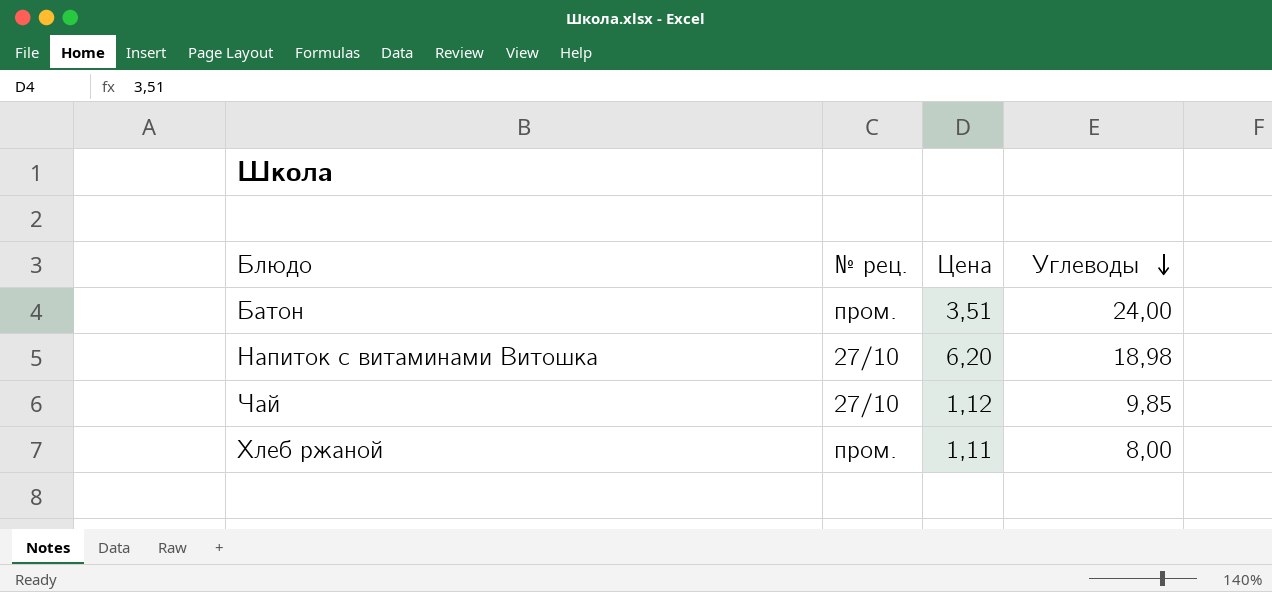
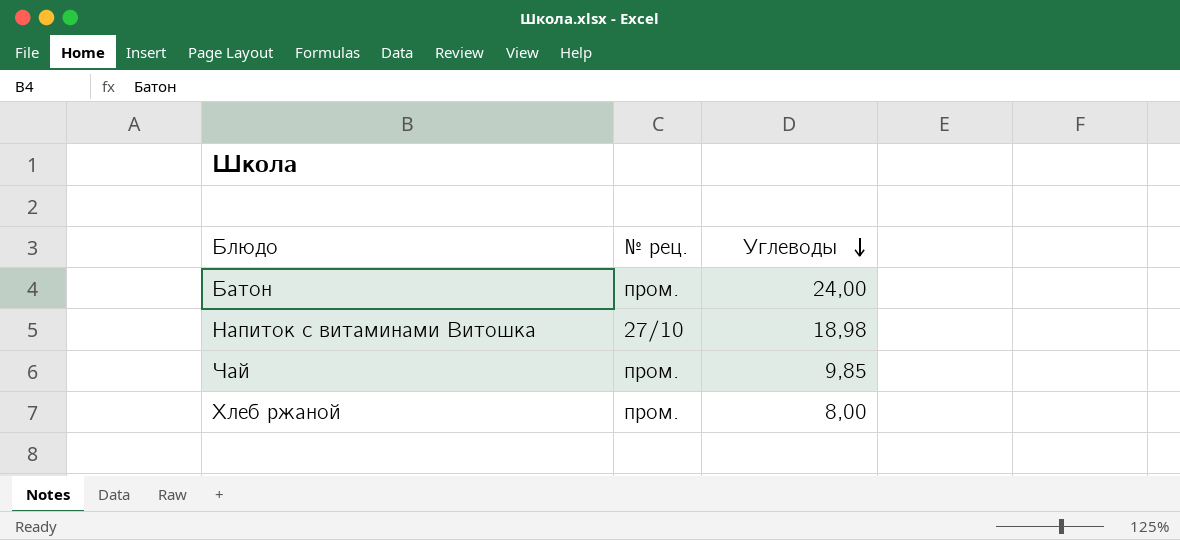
column Цена | position: 3 -> none
Чай | № рец.: 27/10 -> пром.

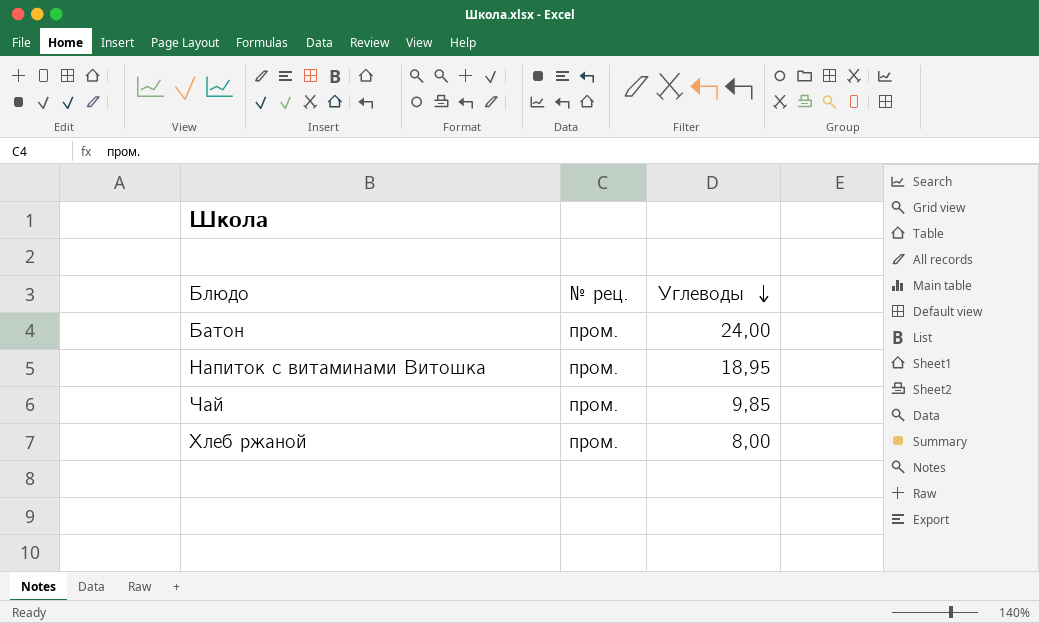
Напиток с витаминами Витошка | № рец.: 27/10 -> пром.
Напиток с витаминами Витошка | Углеводы: 18,98 -> 18,95

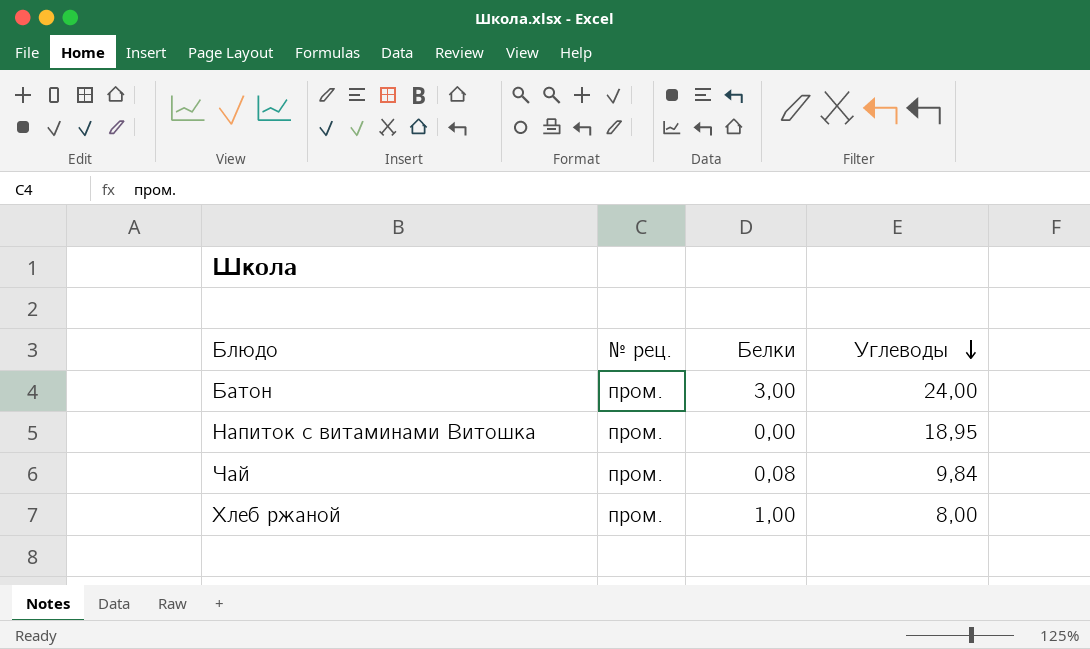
column Белки | position: none -> 3
Чай | Углеводы: 9,85 -> 9,84

